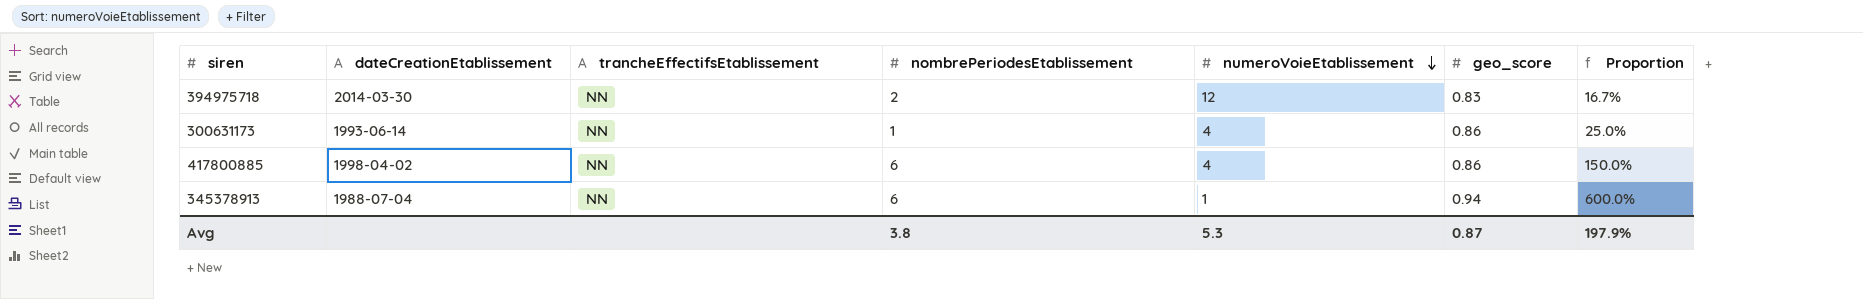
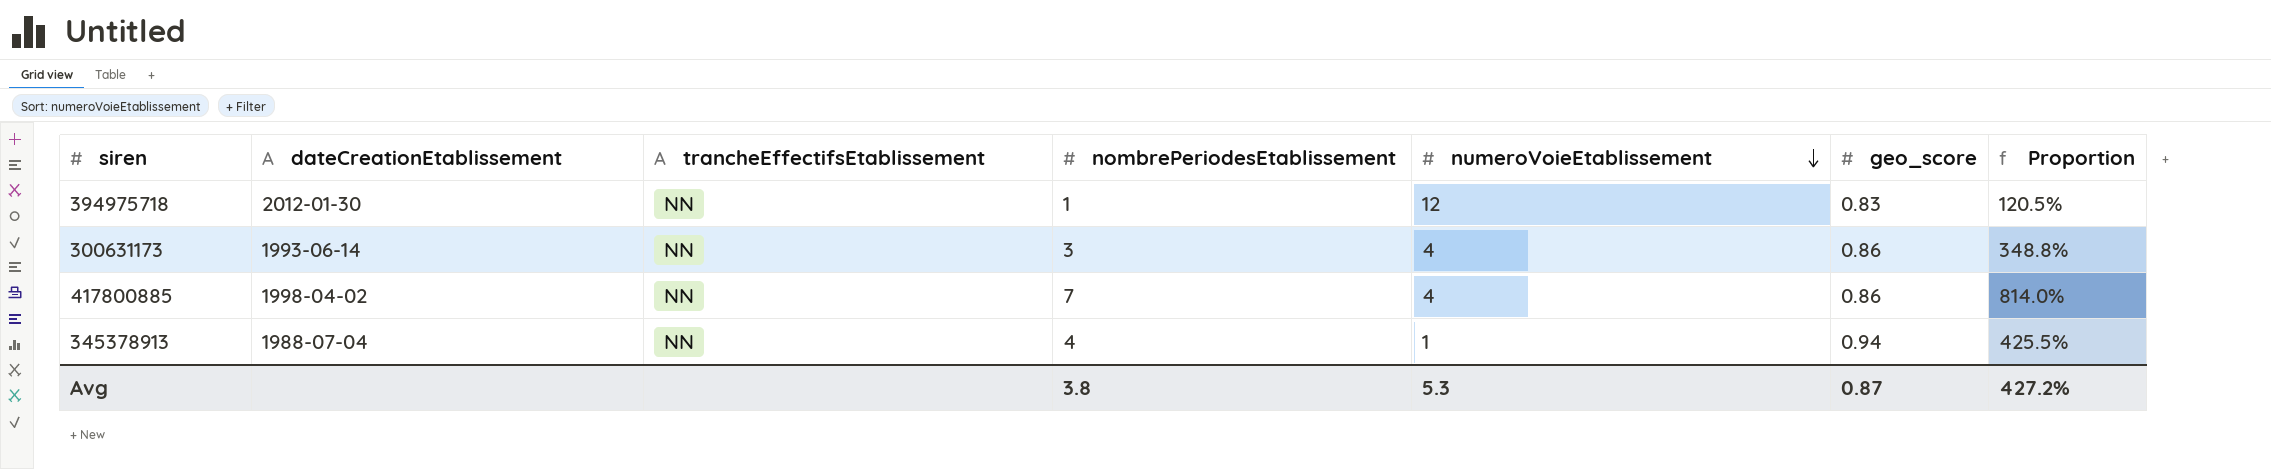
column Proportion | formula: [nombrePeriodesEtablissement] / [numeroVoieEtablissement] -> [nombrePeriodesEtablissement] / [geo_score]
394975718 | dateCreationEtablissement: 2014-03-30 -> 2012-01-30
394975718 | nombrePeriodesEtablissement: 2 -> 1
300631173 | nombrePeriodesEtablissement: 1 -> 3
417800885 | nombrePeriodesEtablissement: 6 -> 7
345378913 | nombrePeriodesEtablissement: 6 -> 4
Avg | Proportion: 197.9% -> 427.2%

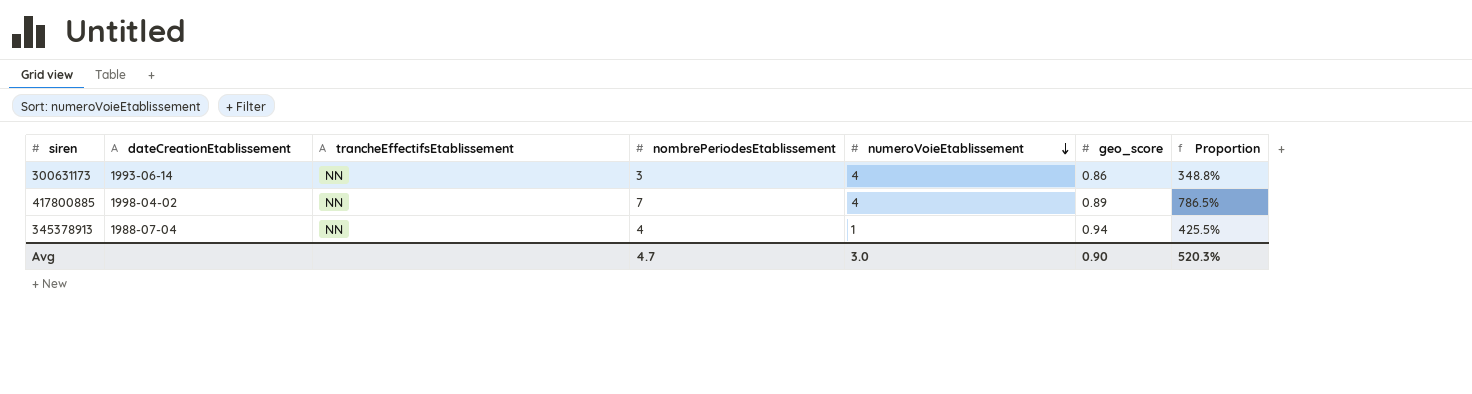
row 394975718: 2012-01-30 | NN | 1 | 12 | 0.83 | 120.5% -> none
417800885 | geo_score: 0.86 -> 0.89
417800885 | Proportion: 814.0% -> 786.5%
Avg | nombrePeriodesEtablissement: 3.8 -> 4.7
Avg | numeroVoieEtablissement: 5.3 -> 3.0
Avg | geo_score: 0.87 -> 0.90
Avg | Proportion: 427.2% -> 520.3%

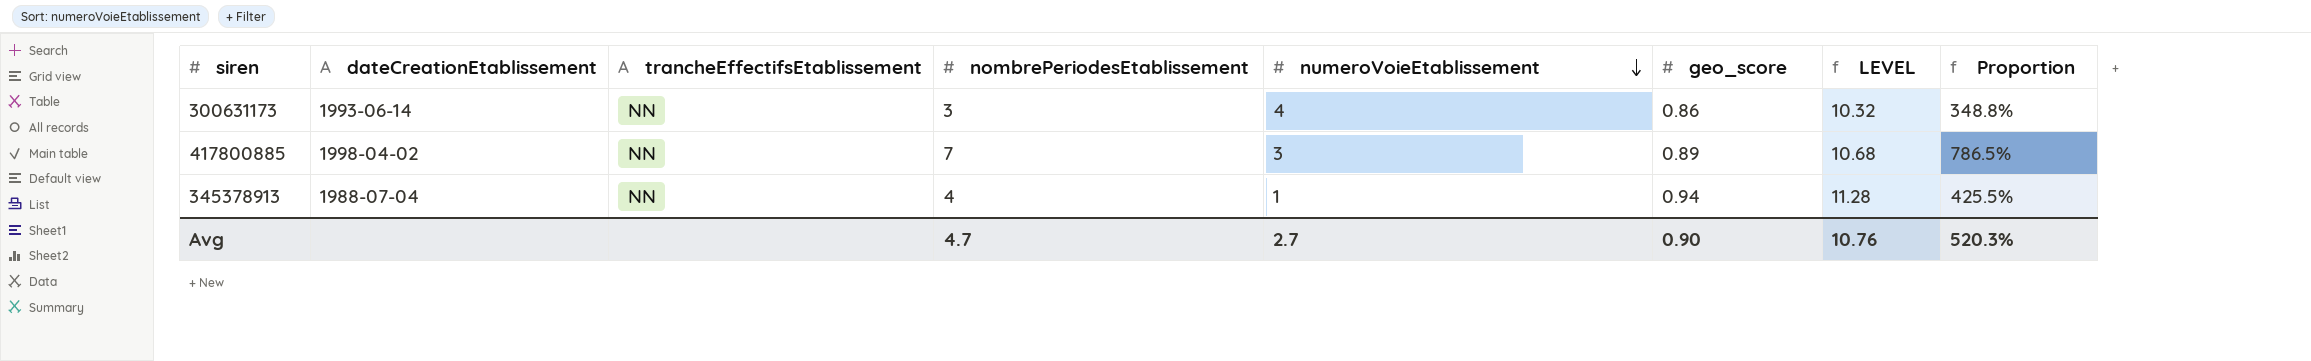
column LEVEL | formula: none -> [geo_score] * 12
417800885 | numeroVoieEtablissement: 4 -> 3
Avg | numeroVoieEtablissement: 3.0 -> 2.7

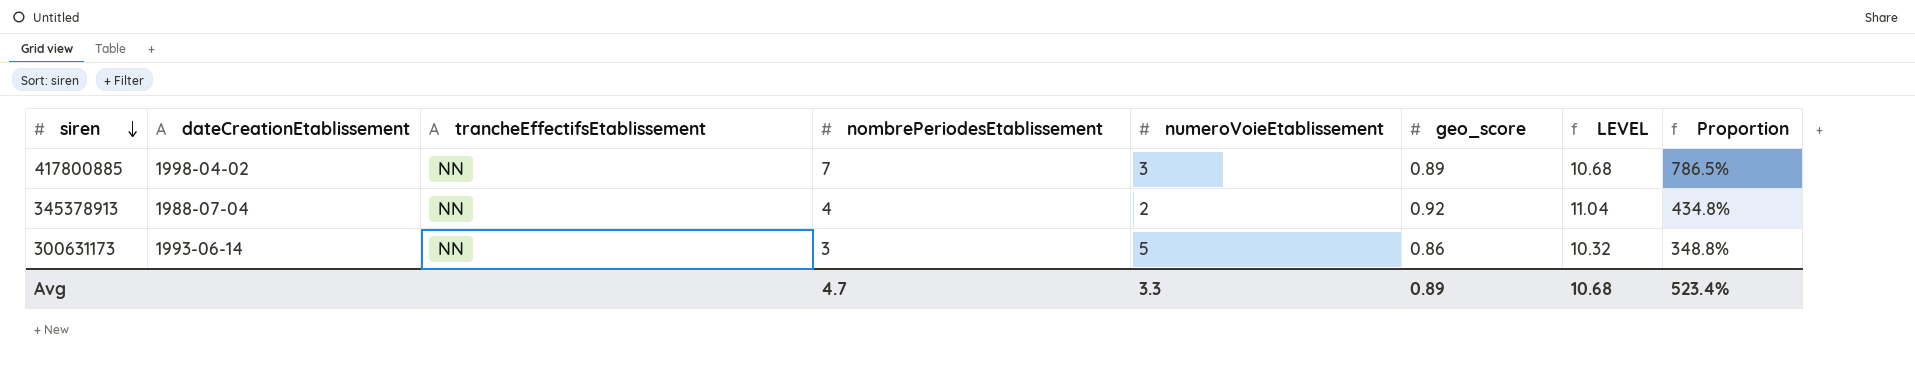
row order: numeroVoieEtablissement descending -> siren descending
345378913 | numeroVoieEtablissement: 1 -> 2
345378913 | geo_score: 0.94 -> 0.92
345378913 | LEVEL: 11.28 -> 11.04
345378913 | Proportion: 425.5% -> 434.8%
300631173 | numeroVoieEtablissement: 4 -> 5
Avg | numeroVoieEtablissement: 2.7 -> 3.3
Avg | geo_score: 0.90 -> 0.89
Avg | LEVEL: 10.76 -> 10.68
Avg | Proportion: 520.3% -> 523.4%

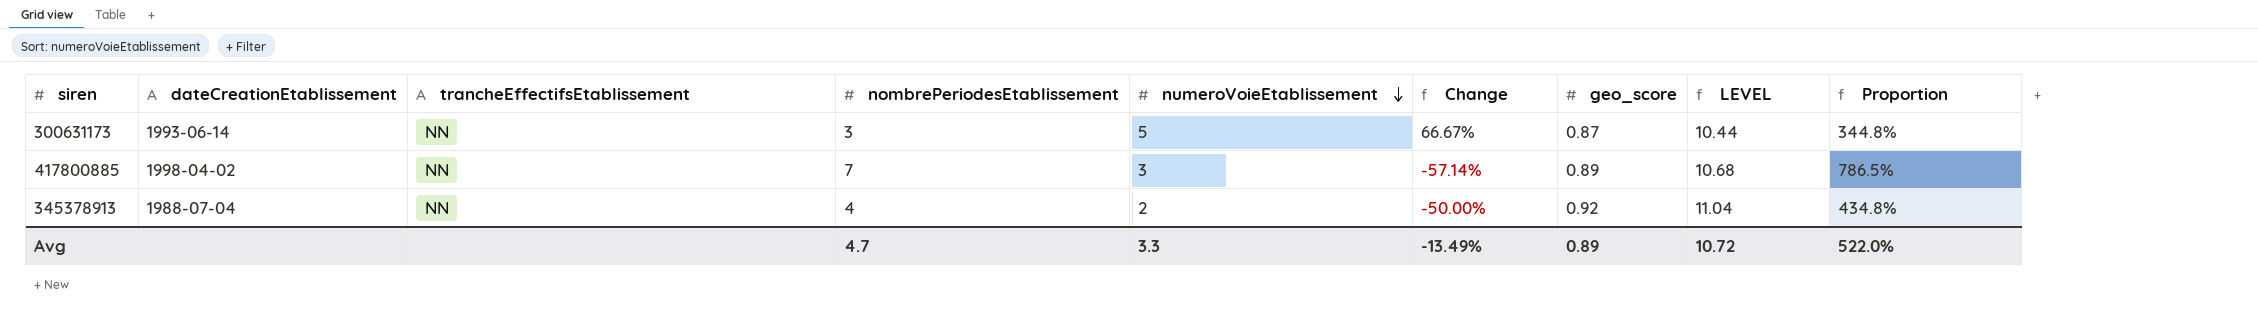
row order: siren descending -> numeroVoieEtablissement descending
column Change | formula: none -> ([numeroVoieEtablissement] - [nombrePeriodesEtablissement]) / [nombrePeriodesEtablissement]
300631173 | geo_score: 0.86 -> 0.87
300631173 | LEVEL: 10.32 -> 10.44
300631173 | Proportion: 348.8% -> 344.8%
Avg | LEVEL: 10.68 -> 10.72
Avg | Proportion: 523.4% -> 522.0%

